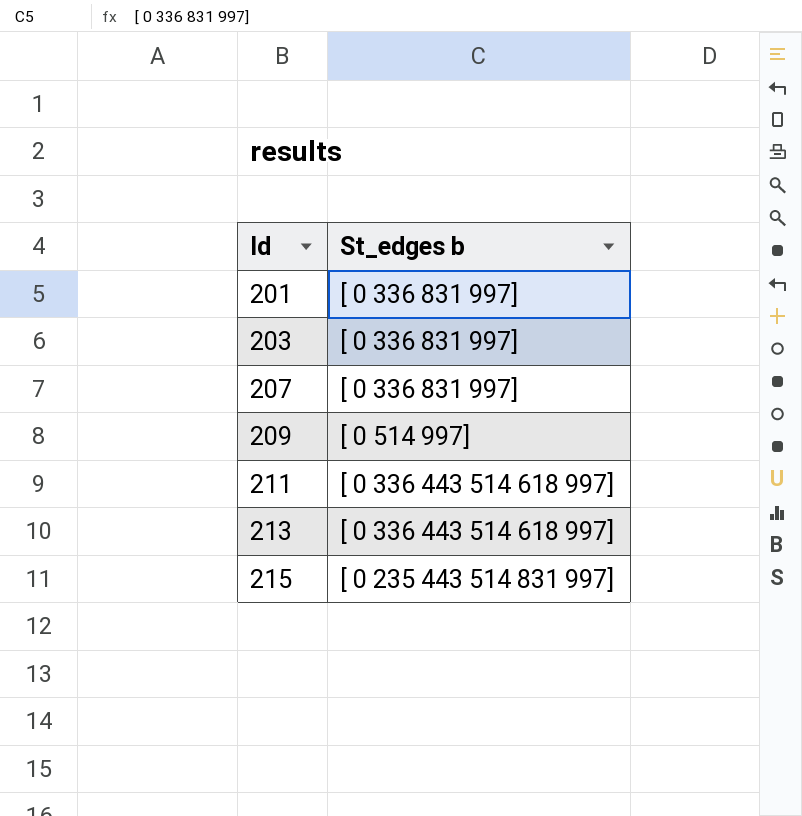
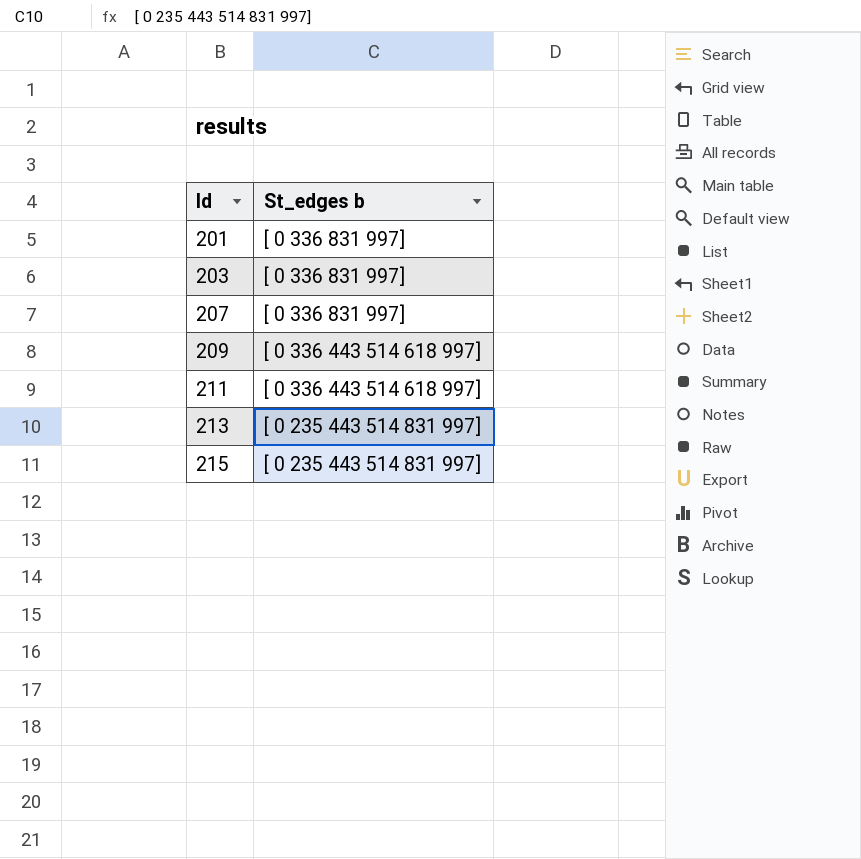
209 | St_edges b: [ 0 514 997] -> [ 0 336 443 514 618 997]
213 | St_edges b: [ 0 336 443 514 618 997] -> [ 0 235 443 514 831 997]

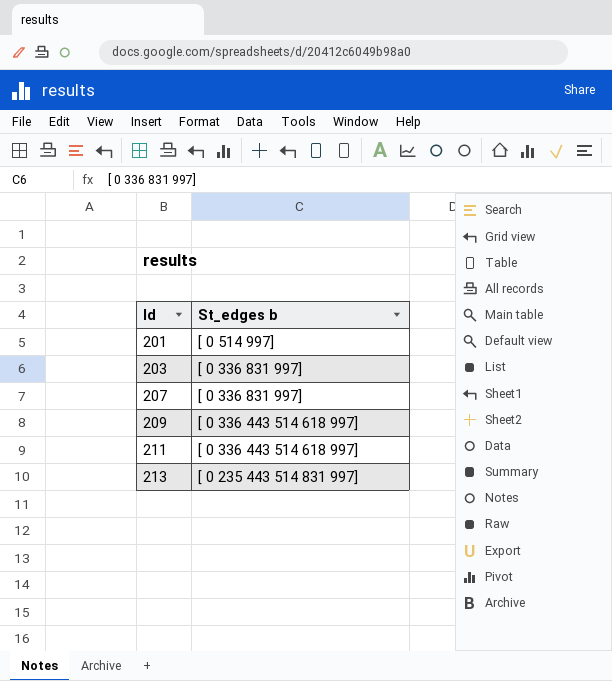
row 215: [ 0 235 443 514 831 997] -> none
201 | St_edges b: [ 0 336 831 997] -> [ 0 514 997]

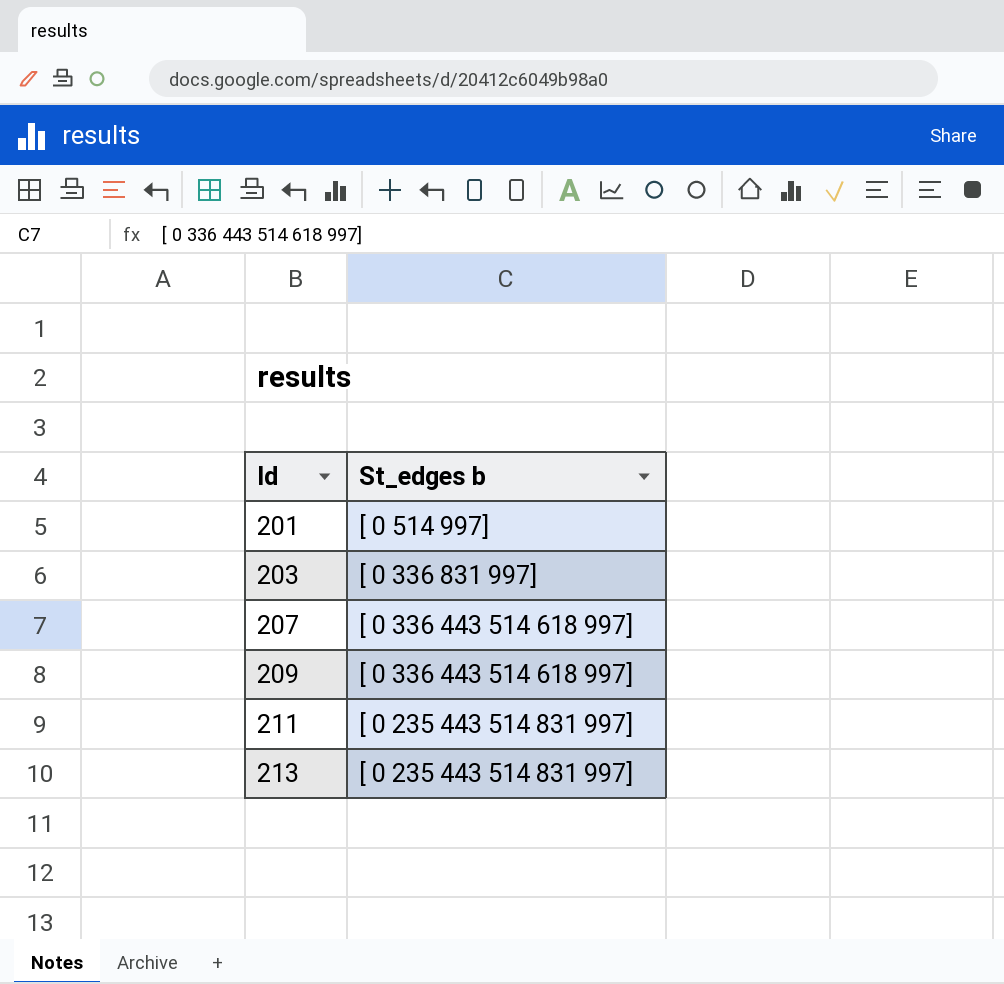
207 | St_edges b: [ 0 336 831 997] -> [ 0 336 443 514 618 997]
211 | St_edges b: [ 0 336 443 514 618 997] -> [ 0 235 443 514 831 997]

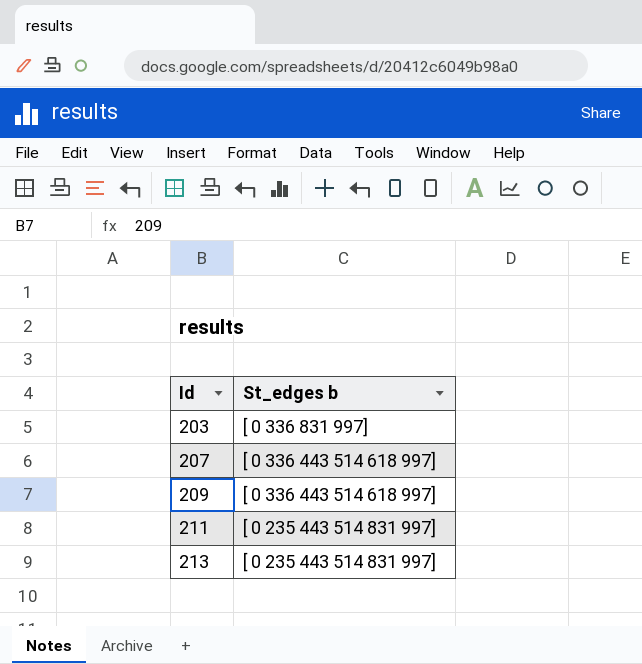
row 201: [ 0 514 997] -> none

